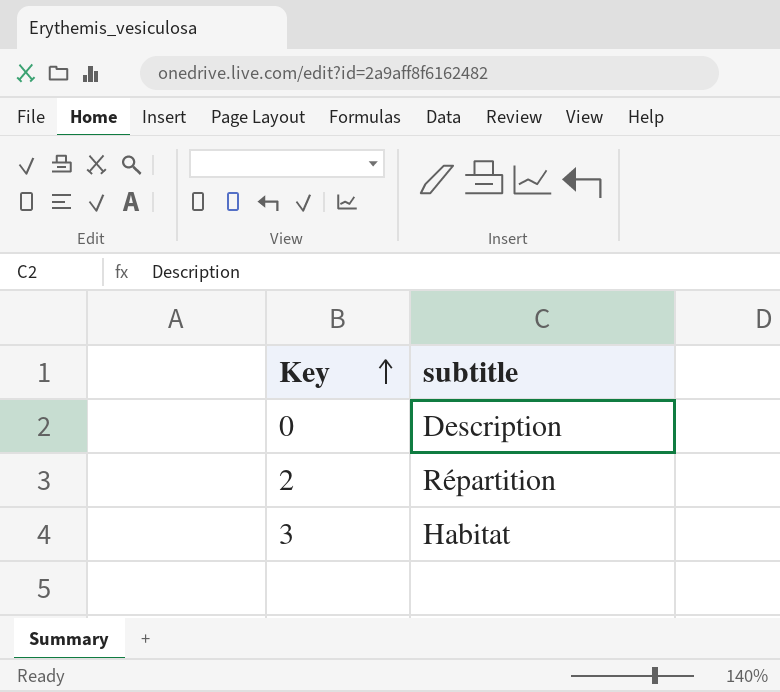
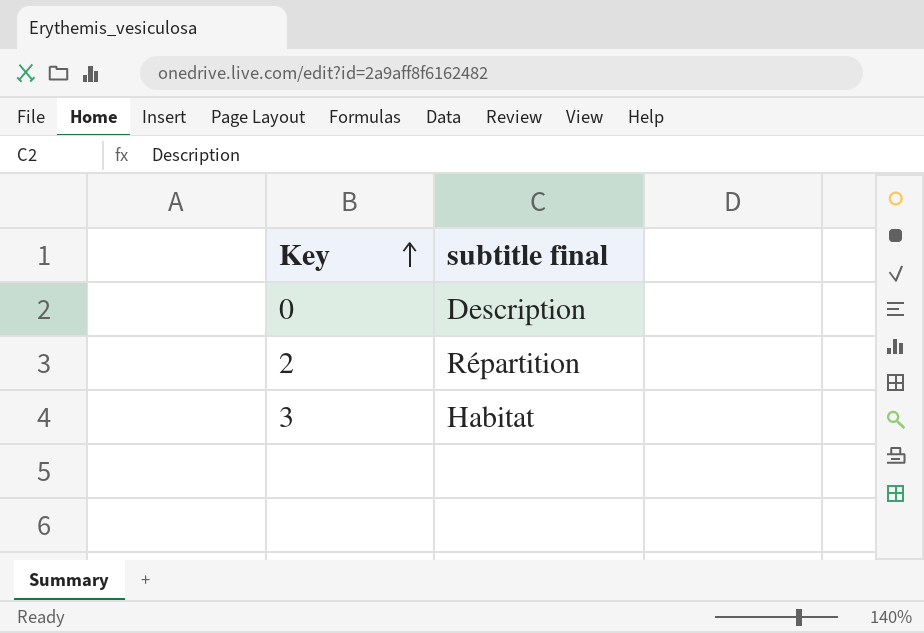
column name: subtitle -> subtitle final

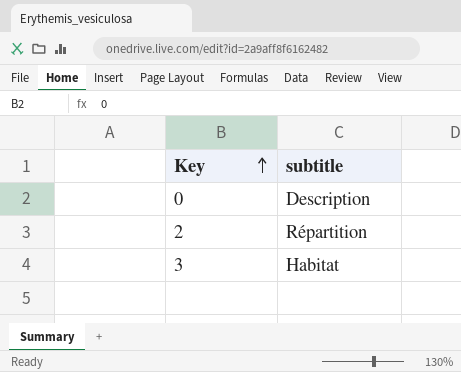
column name: subtitle final -> subtitle

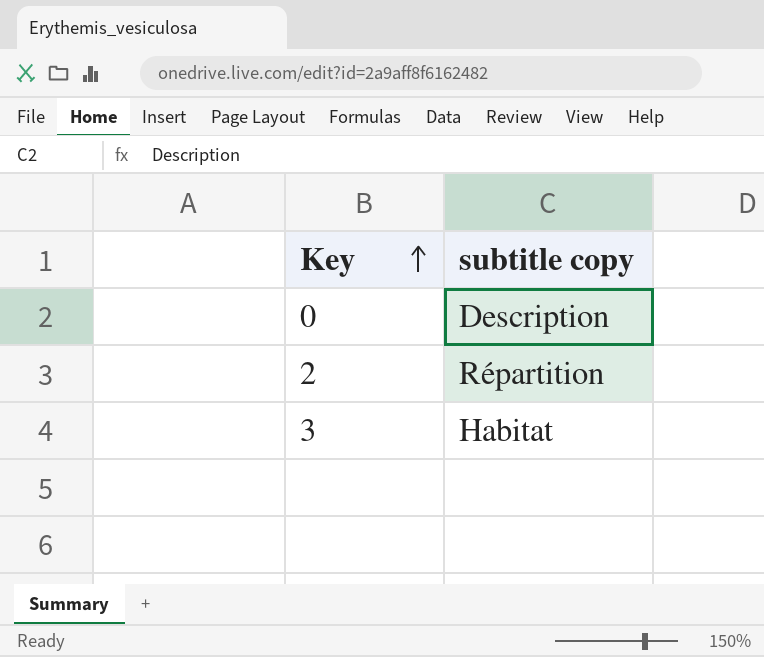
column name: subtitle -> subtitle copy

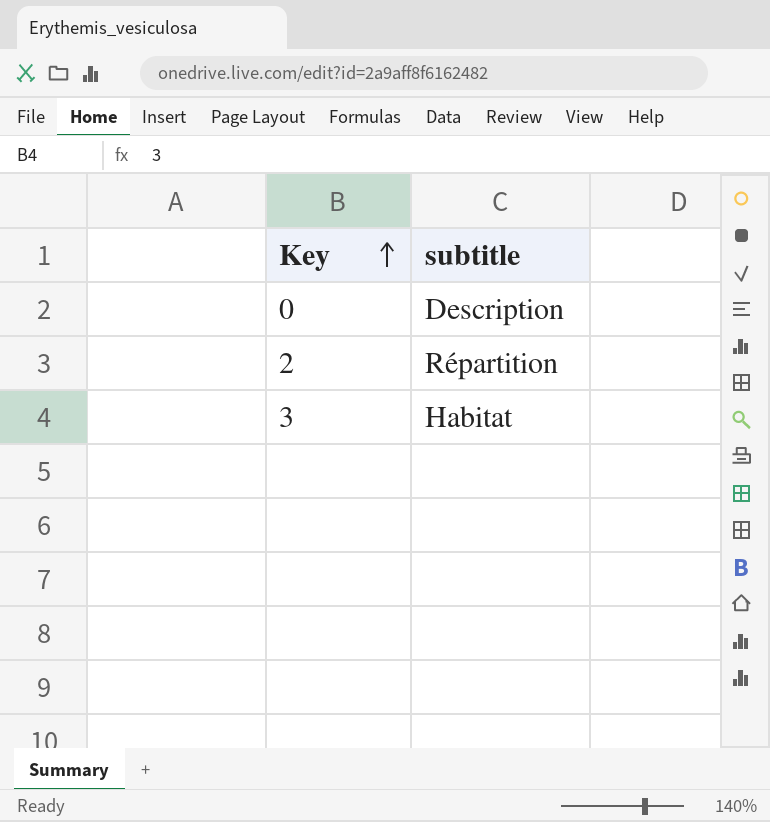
column name: subtitle copy -> subtitle

